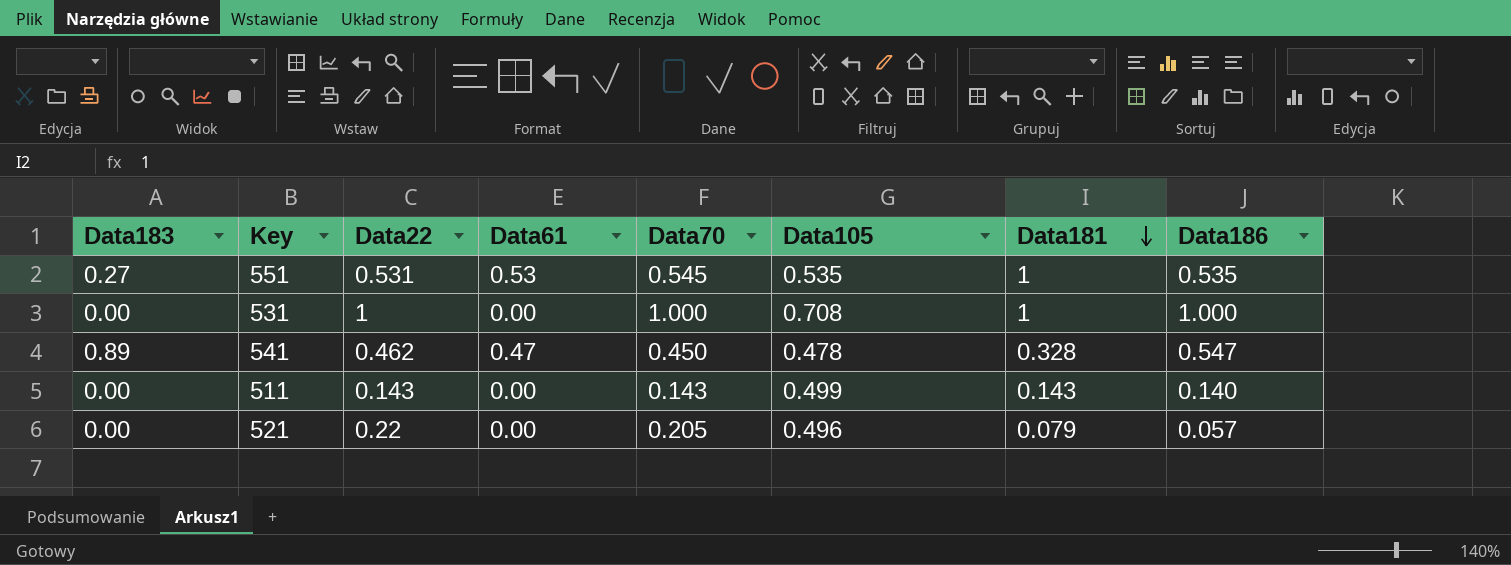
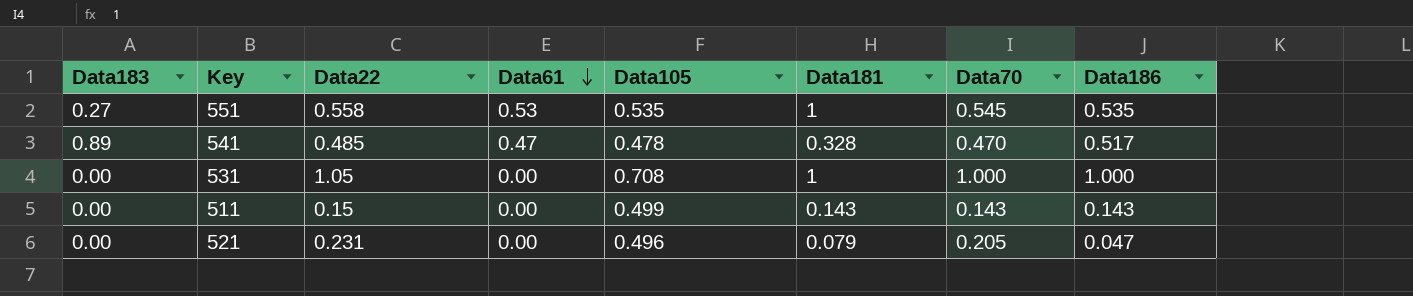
row order: Data181 descending -> Data61 descending
column Data70 | position: 5 -> 7
551 | Data22: 0.531 -> 0.558
541 | Data22: 0.462 -> 0.485
541 | Data70: 0.450 -> 0.470
541 | Data186: 0.547 -> 0.517
531 | Data22: 1 -> 1.05
511 | Data22: 0.143 -> 0.15
511 | Data186: 0.140 -> 0.143
521 | Data22: 0.22 -> 0.231
521 | Data186: 0.057 -> 0.047

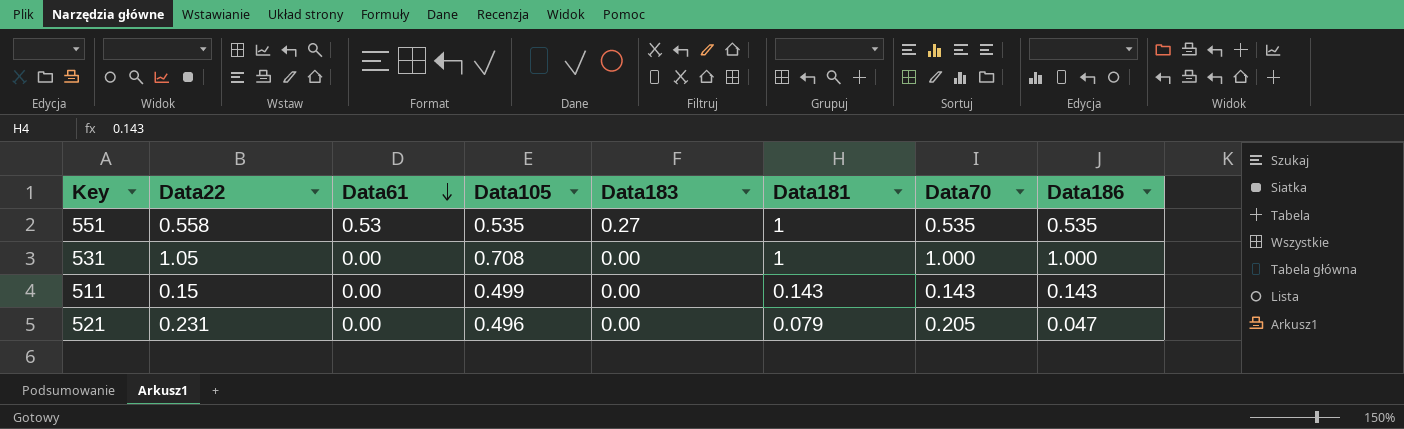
column Data183 | position: 1 -> 5
row 541: 0.89 | 0.485 | 0.47 | 0.478 | 0.328 | 0.470 | 0.517 -> none
551 | Data70: 0.545 -> 0.535

